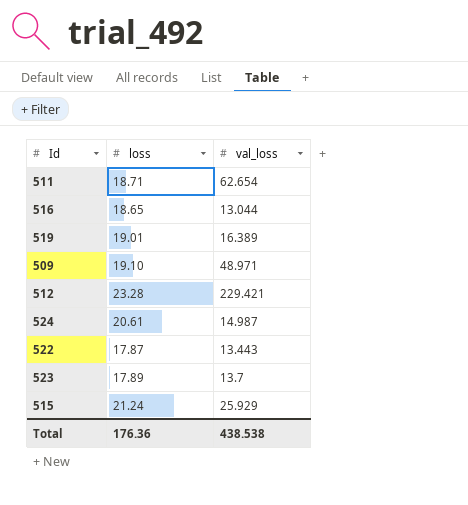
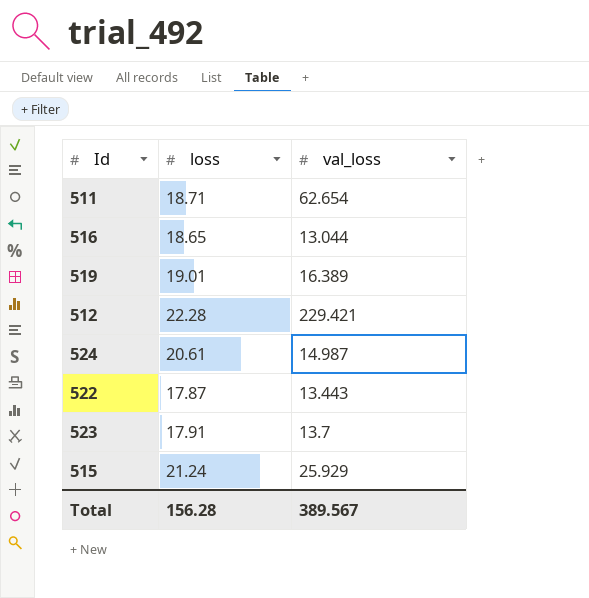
row 509: 19.10 | 48.971 -> none
512 | loss: 23.28 -> 22.28
523 | loss: 17.89 -> 17.91
Total | loss: 176.36 -> 156.28
Total | val_loss: 438.538 -> 389.567

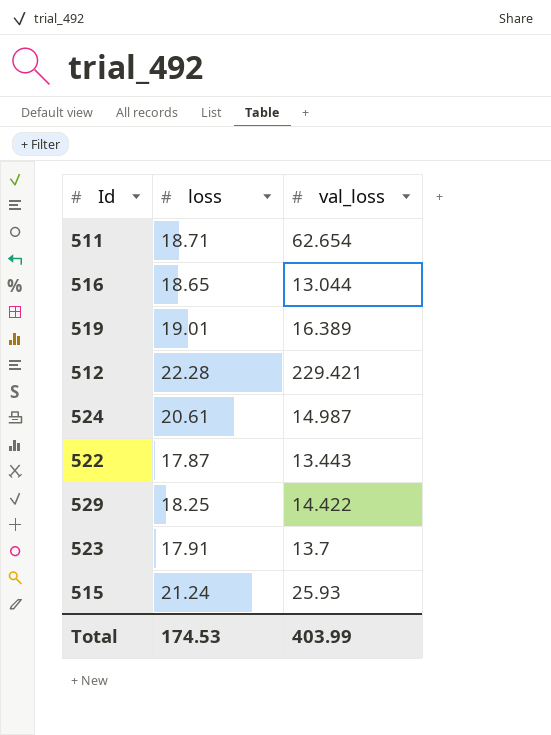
row 529: none -> 18.25 | 14.422
515 | val_loss: 25.929 -> 25.93
Total | loss: 156.28 -> 174.53
Total | val_loss: 389.567 -> 403.99

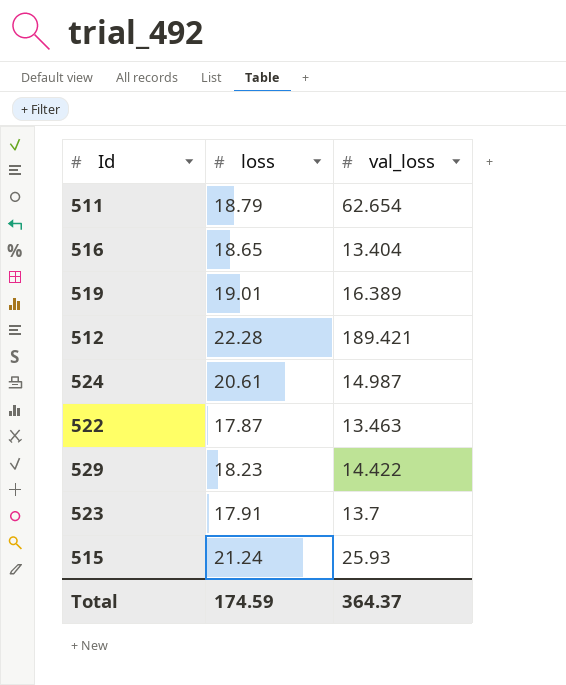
511 | loss: 18.71 -> 18.79
516 | val_loss: 13.044 -> 13.404
512 | val_loss: 229.421 -> 189.421
522 | val_loss: 13.443 -> 13.463
529 | loss: 18.25 -> 18.23
Total | loss: 174.53 -> 174.59
Total | val_loss: 403.99 -> 364.37

